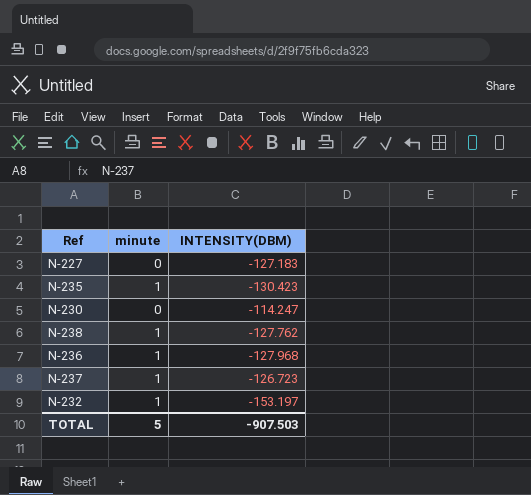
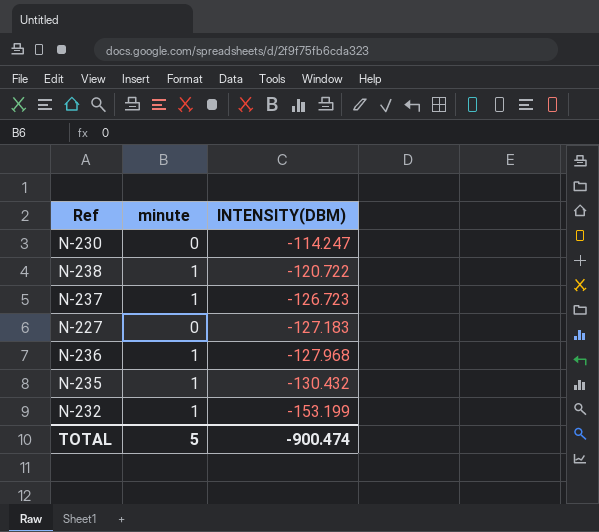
row order: none -> INTENSITY(DBM) descending
N-238 | INTENSITY(DBM): -127.762 -> -120.722
N-235 | INTENSITY(DBM): -130.423 -> -130.432
N-232 | INTENSITY(DBM): -153.197 -> -153.199
TOTAL | INTENSITY(DBM): -907.503 -> -900.474

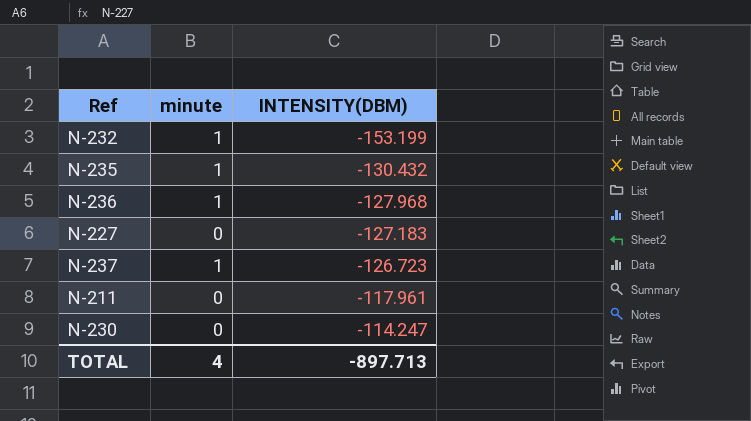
row order: INTENSITY(DBM) descending -> INTENSITY(DBM) ascending
row N-238: 1 | -120.722 -> none
row N-211: none -> 0 | -117.961
TOTAL | minute: 5 -> 4
TOTAL | INTENSITY(DBM): -900.474 -> -897.713

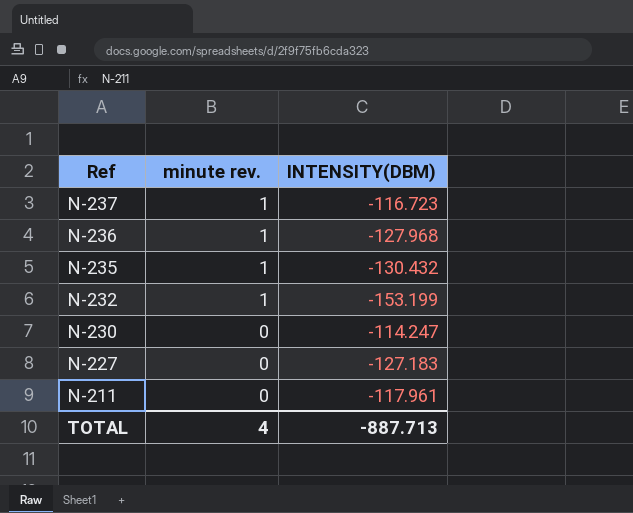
row order: INTENSITY(DBM) ascending -> Ref descending
column name: minute -> minute rev.
N-237 | INTENSITY(DBM): -126.723 -> -116.723
TOTAL | INTENSITY(DBM): -897.713 -> -887.713

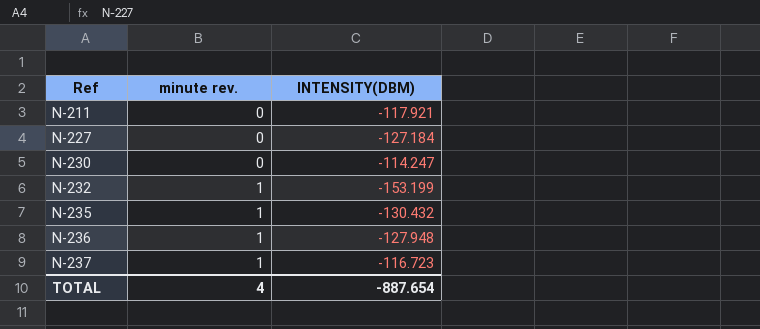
row order: Ref descending -> Ref ascending
N-211 | INTENSITY(DBM): -117.961 -> -117.921
N-227 | INTENSITY(DBM): -127.183 -> -127.184
N-236 | INTENSITY(DBM): -127.968 -> -127.948
TOTAL | INTENSITY(DBM): -887.713 -> -887.654

